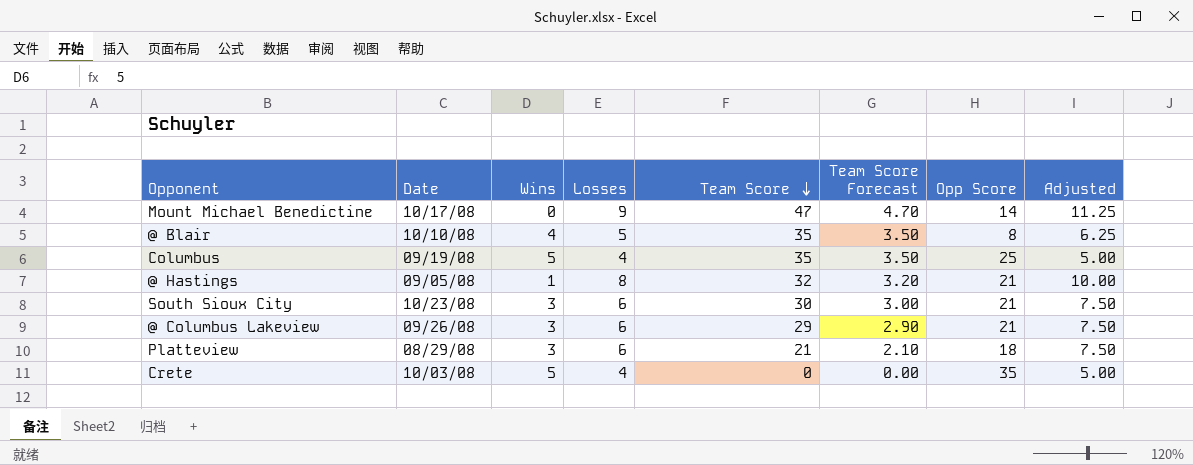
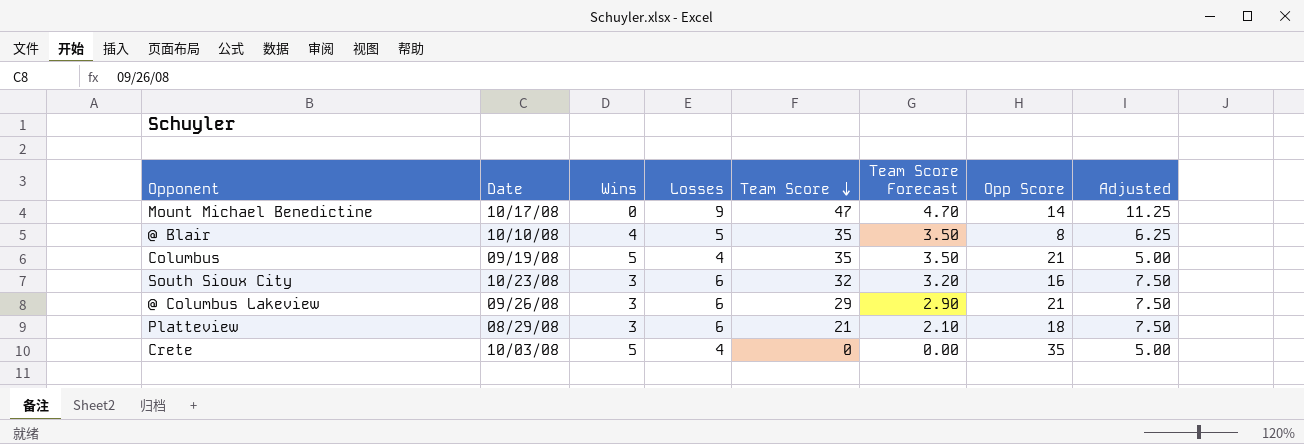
row @ Hastings: 09/05/08 | 1 | 8 | 32 | 3.20 | 21 | 10.00 -> none
Columbus | Opp Score: 25 -> 21
South Sioux City | Team Score: 30 -> 32
South Sioux City | Team Score Forecast: 3.00 -> 3.20
South Sioux City | Opp Score: 21 -> 16

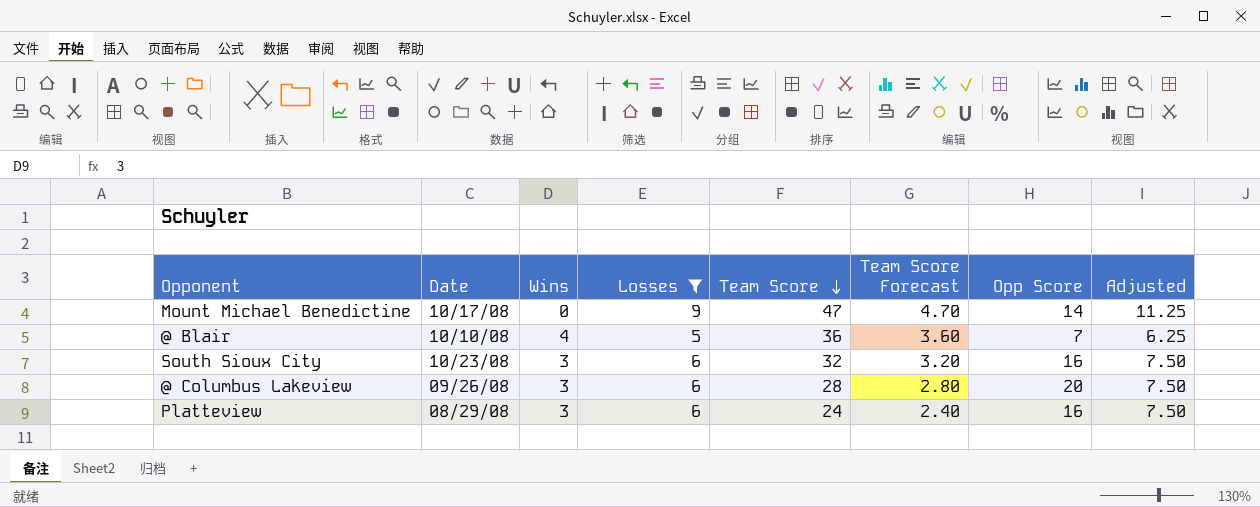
filter: none -> Losses != 4
@ Blair | Team Score: 35 -> 36
@ Blair | Team Score Forecast: 3.50 -> 3.60
@ Blair | Opp Score: 8 -> 7
@ Columbus Lakeview | Team Score: 29 -> 28
@ Columbus Lakeview | Team Score Forecast: 2.90 -> 2.80
@ Columbus Lakeview | Opp Score: 21 -> 20
Platteview | Team Score: 21 -> 24
Platteview | Team Score Forecast: 2.10 -> 2.40
Platteview | Opp Score: 18 -> 16

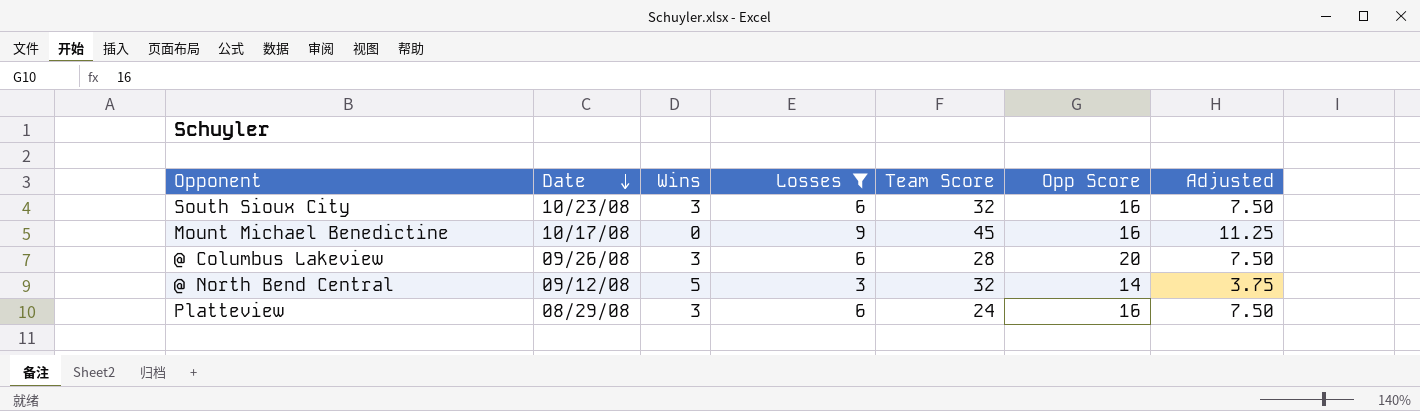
row order: Team Score descending -> Date descending
column Team Score Forecast | formula: [Team Score] * 0.1 -> none
row @ Blair: 10/10/08 | 4 | 5 | 36 | 3.60 | 7 | 6.25 -> none
Mount Michael Benedictine | Team Score: 47 -> 45
Mount Michael Benedictine | Opp Score: 14 -> 16
row @ North Bend Central: none -> 09/12/08 | 5 | 3 | 32 | 14 | 3.75

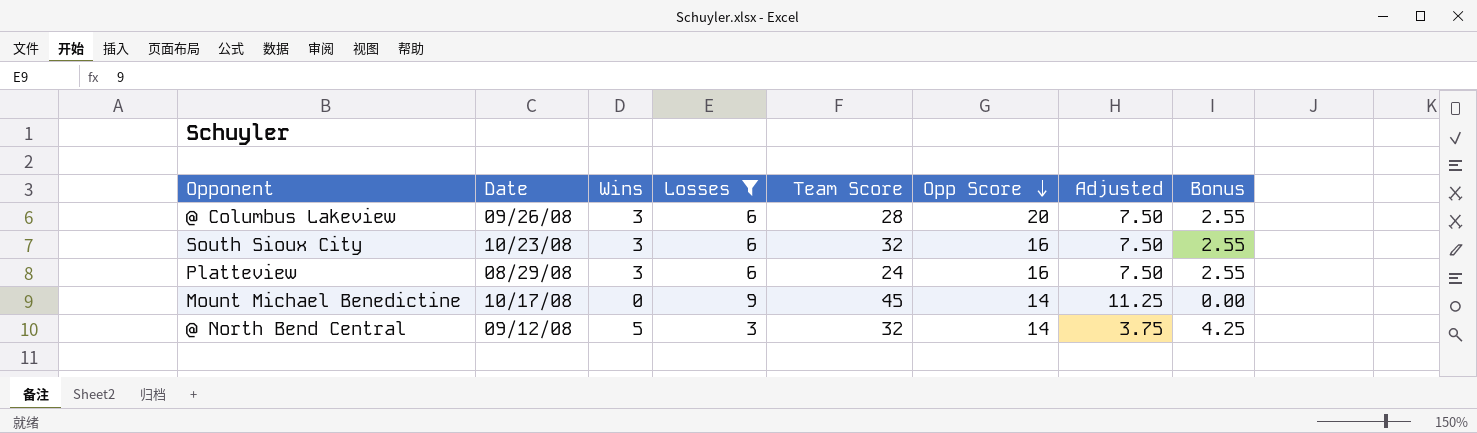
row order: Date descending -> Opp Score descending
column Bonus | formula: none -> [Wins] * 0.85
Mount Michael Benedictine | Opp Score: 16 -> 14

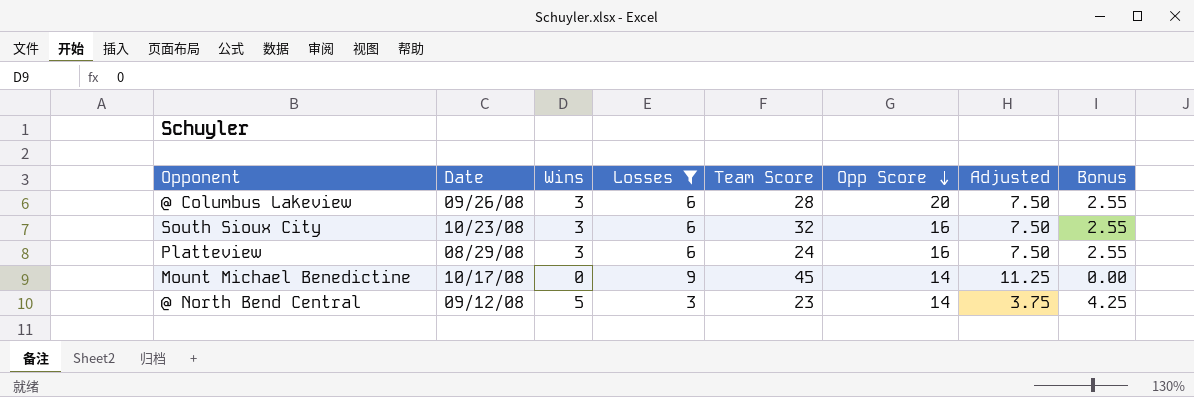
@ North Bend Central | Team Score: 32 -> 23

